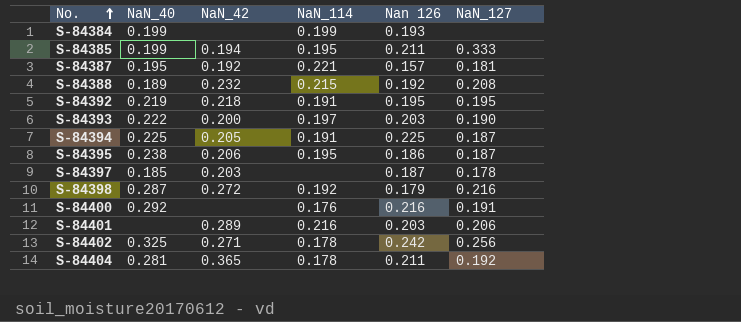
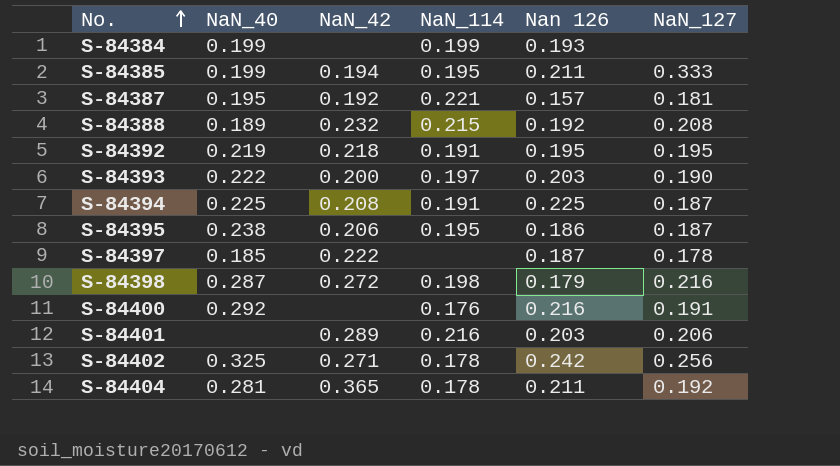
S-84394 | NaN_42: 0.205 -> 0.208
S-84397 | NaN_42: 0.203 -> 0.222
S-84398 | NaN_114: 0.192 -> 0.198

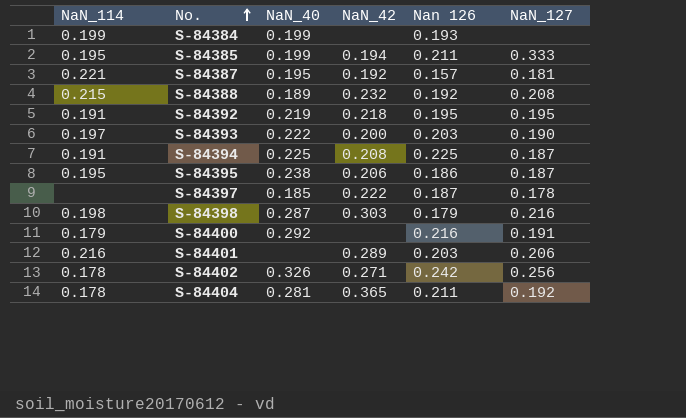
column NaN_114 | position: 4 -> 1
S-84398 | NaN_42: 0.272 -> 0.303
S-84400 | NaN_114: 0.176 -> 0.179
S-84402 | NaN_40: 0.325 -> 0.326

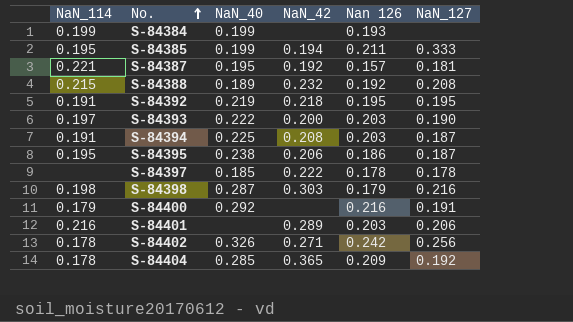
S-84394 | Nan 126: 0.225 -> 0.203
S-84397 | Nan 126: 0.187 -> 0.178
S-84404 | NaN_40: 0.281 -> 0.285
S-84404 | Nan 126: 0.211 -> 0.209

